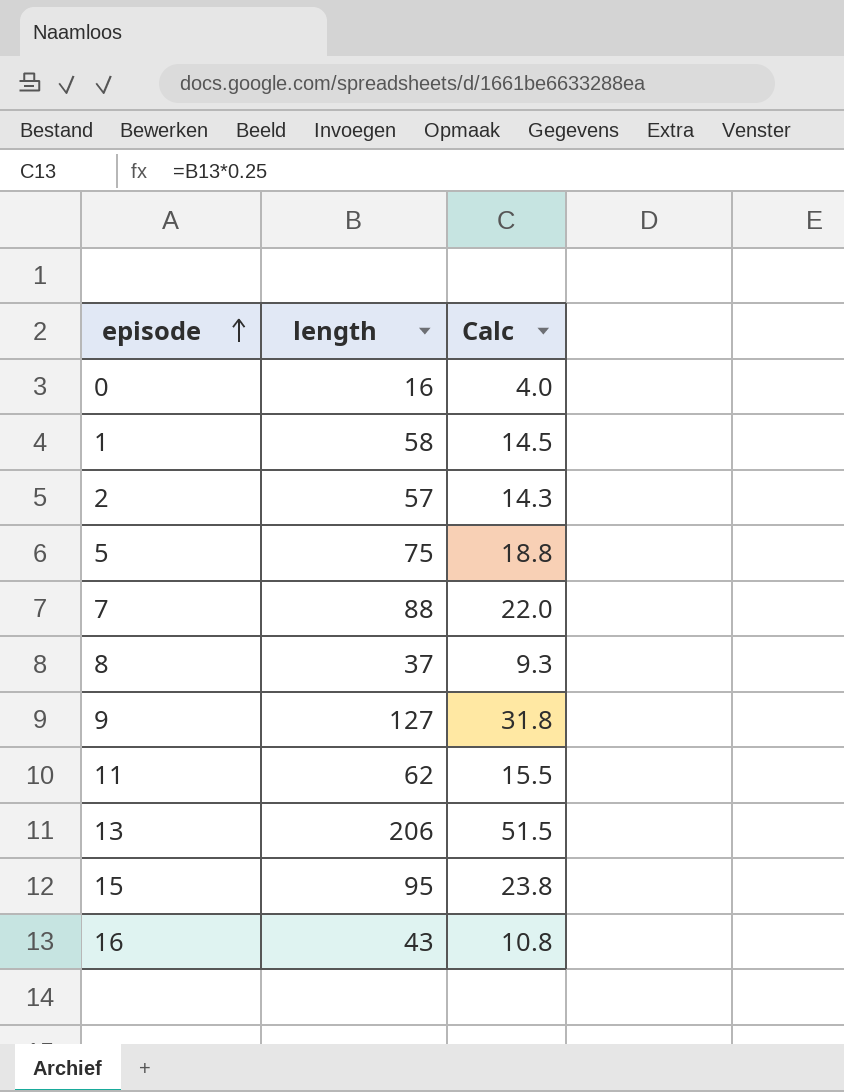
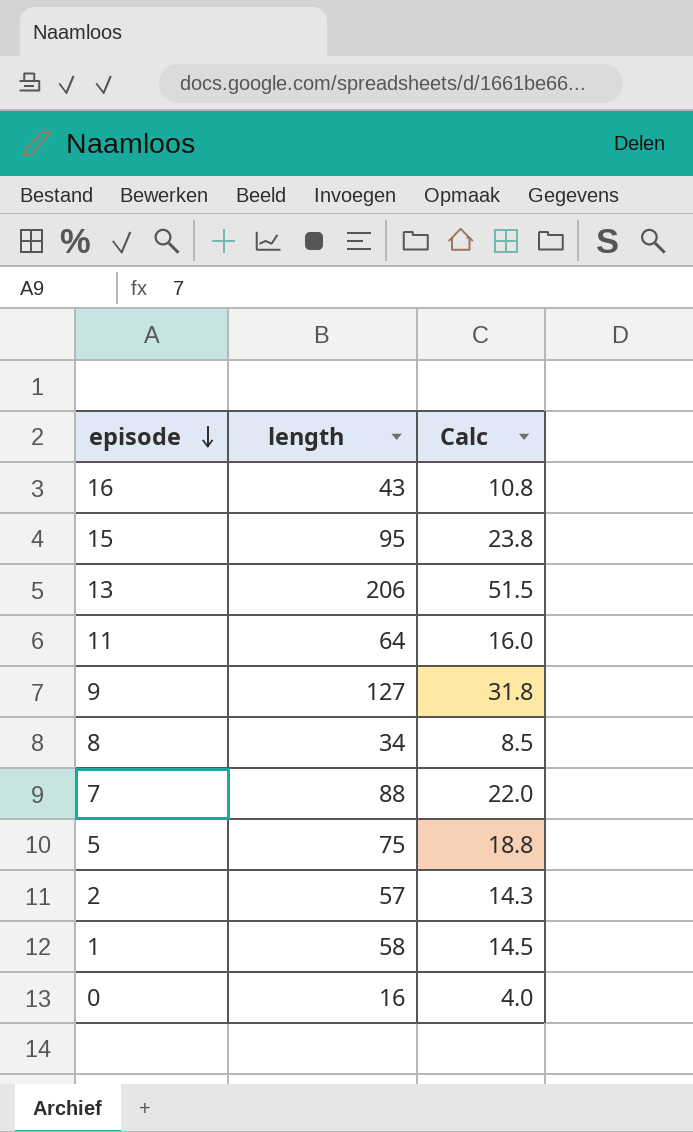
row order: episode ascending -> episode descending
11 | length: 62 -> 64
11 | Calc: 15.5 -> 16.0
8 | length: 37 -> 34
8 | Calc: 9.3 -> 8.5

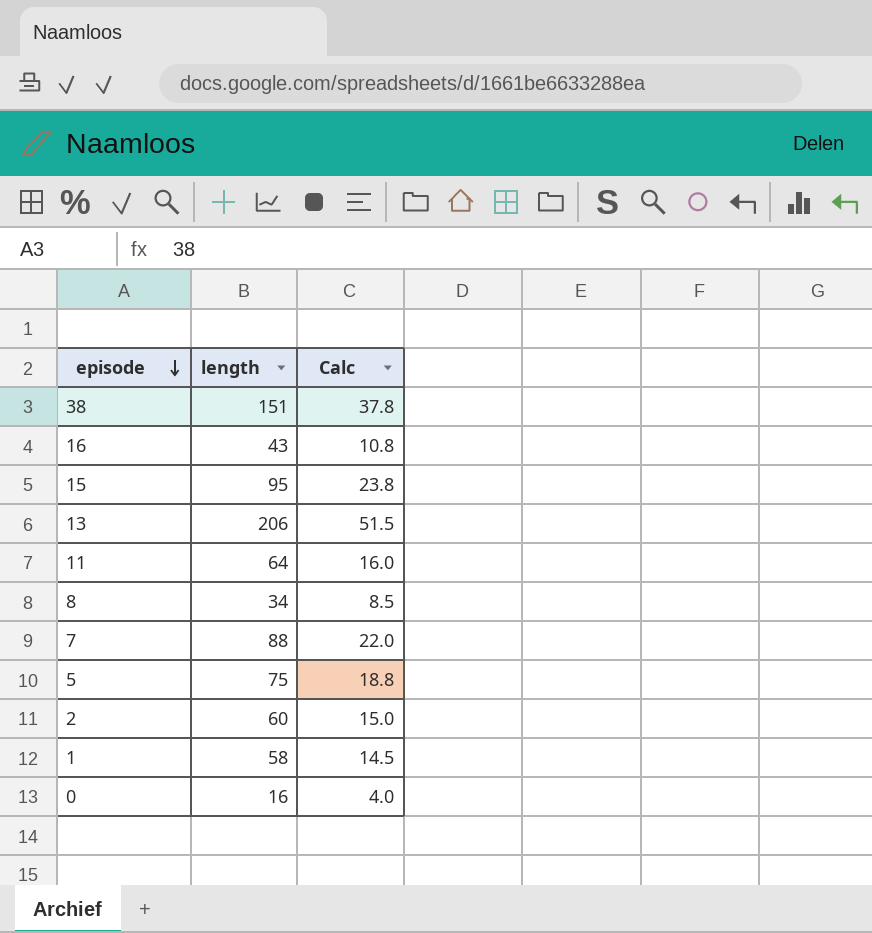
row 9: 127 | 31.8 -> none
row 38: none -> 151 | 37.8
2 | length: 57 -> 60
2 | Calc: 14.3 -> 15.0

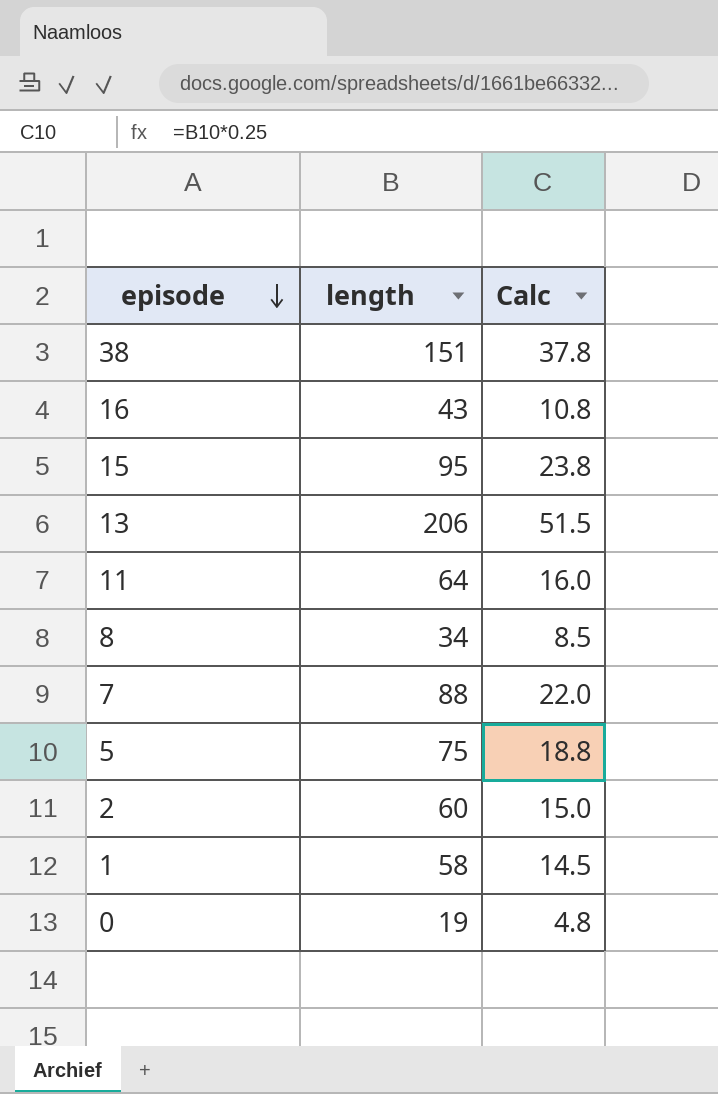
0 | length: 16 -> 19
0 | Calc: 4.0 -> 4.8

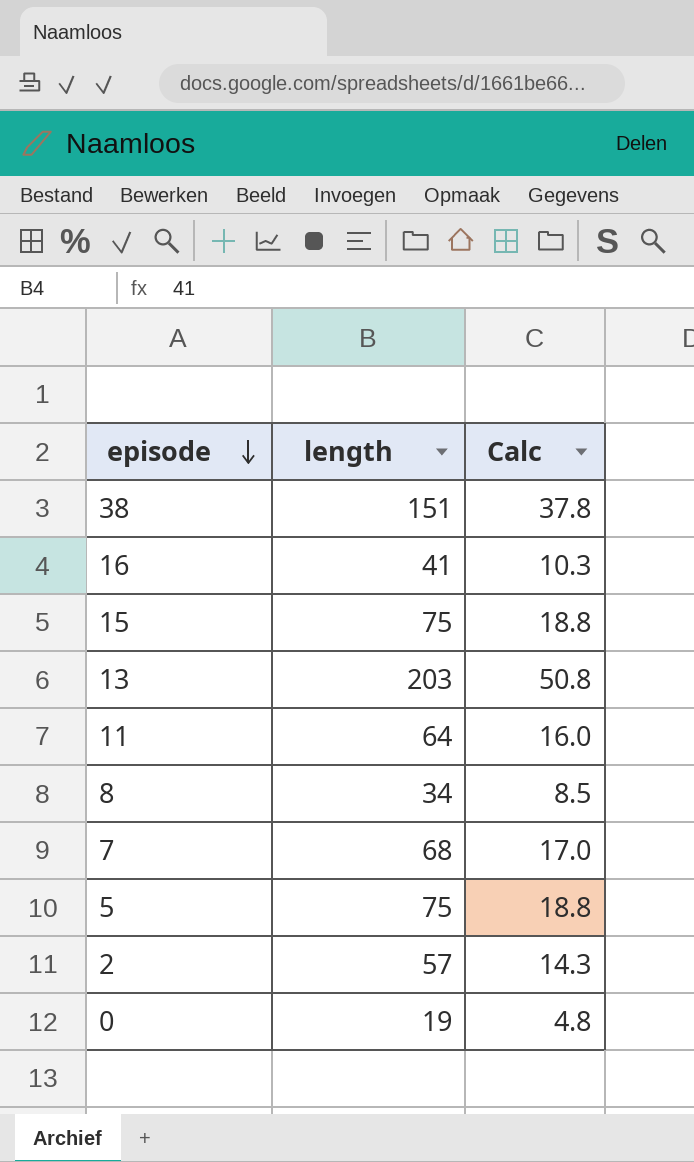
row 1: 58 | 14.5 -> none
16 | length: 43 -> 41
16 | Calc: 10.8 -> 10.3
15 | length: 95 -> 75
15 | Calc: 23.8 -> 18.8
13 | length: 206 -> 203
13 | Calc: 51.5 -> 50.8
7 | length: 88 -> 68
7 | Calc: 22.0 -> 17.0
2 | length: 60 -> 57
2 | Calc: 15.0 -> 14.3

